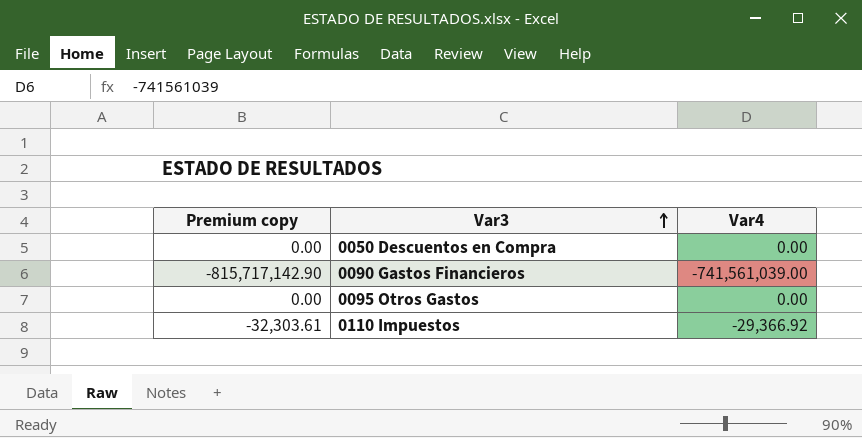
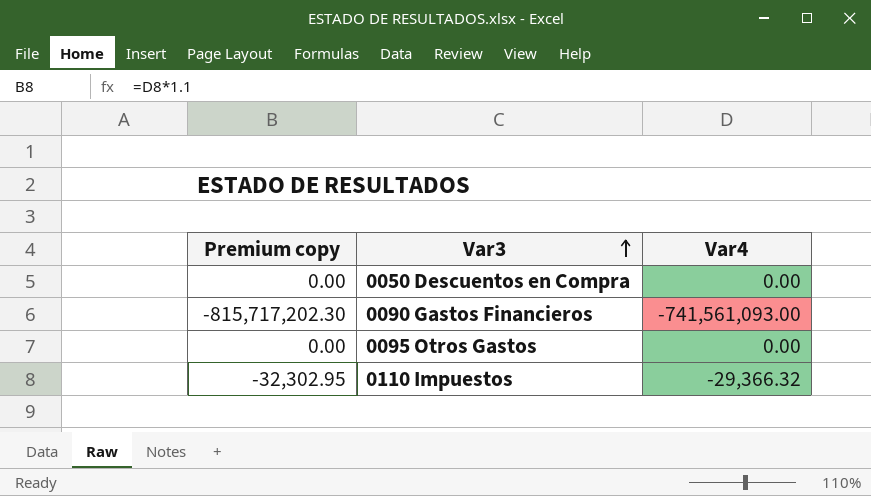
0090 Gastos Financieros | Premium copy: -815,717,142.90 -> -815,717,202.30
0090 Gastos Financieros | Var4: -741,561,039.00 -> -741,561,093.00
0110 Impuestos | Premium copy: -32,303.61 -> -32,302.95
0110 Impuestos | Var4: -29,366.92 -> -29,366.32

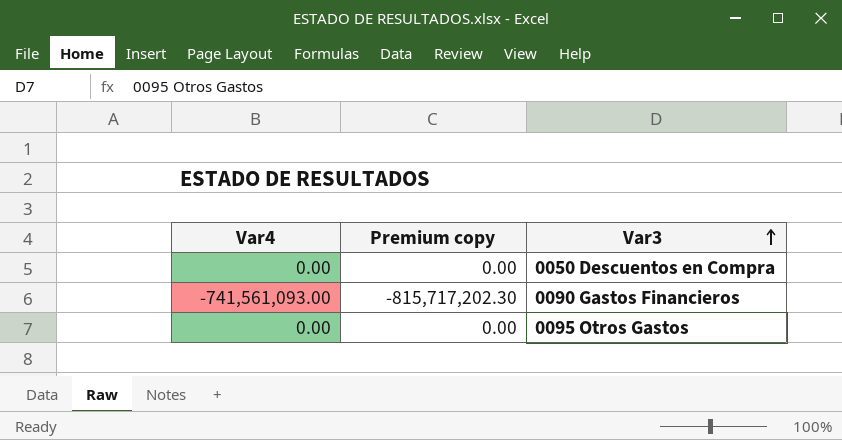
column Var4 | position: 3 -> 1
row 0110 Impuestos: -32,302.95 | -29,366.32 -> none

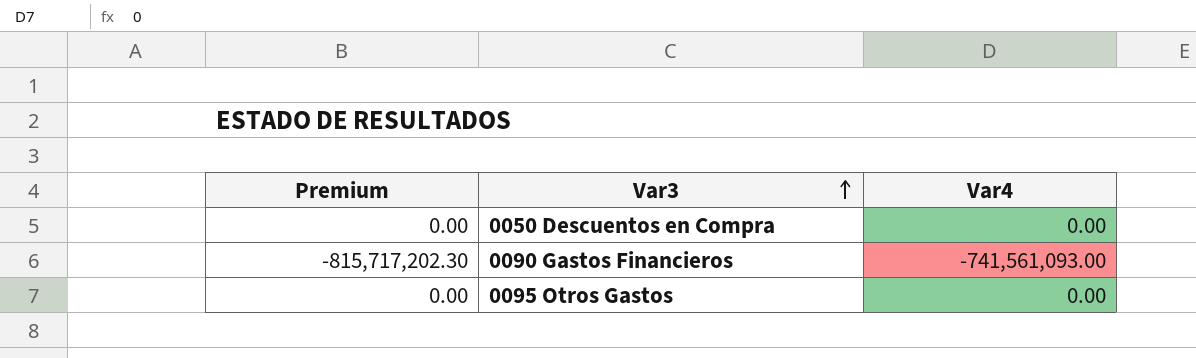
column name: Premium copy -> Premium
column Var4 | position: 1 -> 3

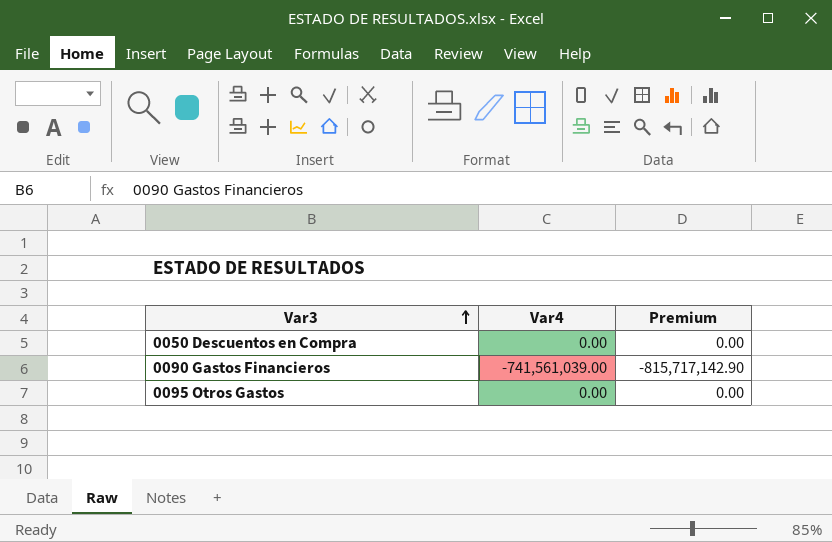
column Premium | position: 1 -> 3
0090 Gastos Financieros | Var4: -741,561,093.00 -> -741,561,039.00
0090 Gastos Financieros | Premium: -815,717,202.30 -> -815,717,142.90

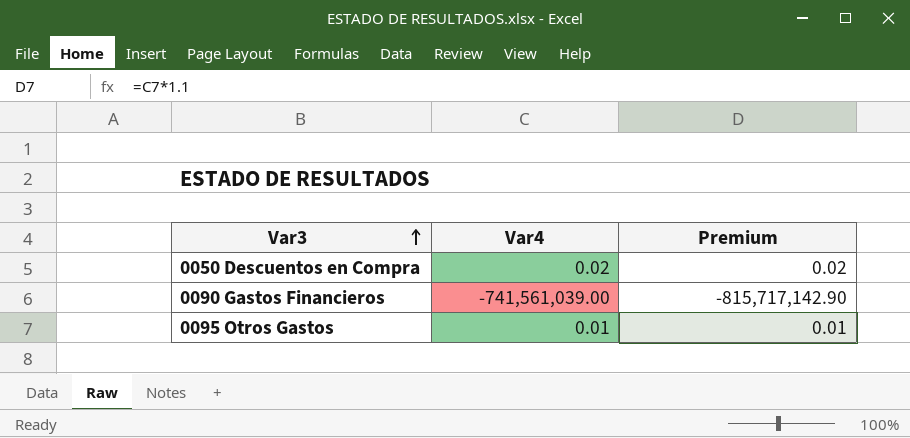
0050 Descuentos en Compra | Var4: 0.00 -> 0.02
0050 Descuentos en Compra | Premium: 0.00 -> 0.02
0095 Otros Gastos | Var4: 0.00 -> 0.01
0095 Otros Gastos | Premium: 0.00 -> 0.01

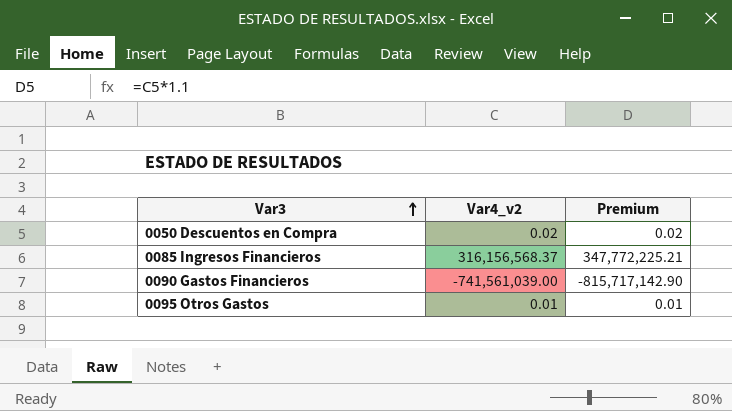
column name: Var4 -> Var4_v2
row 0085 Ingresos Financieros: none -> 316,156,568.37 | 347,772,225.21

